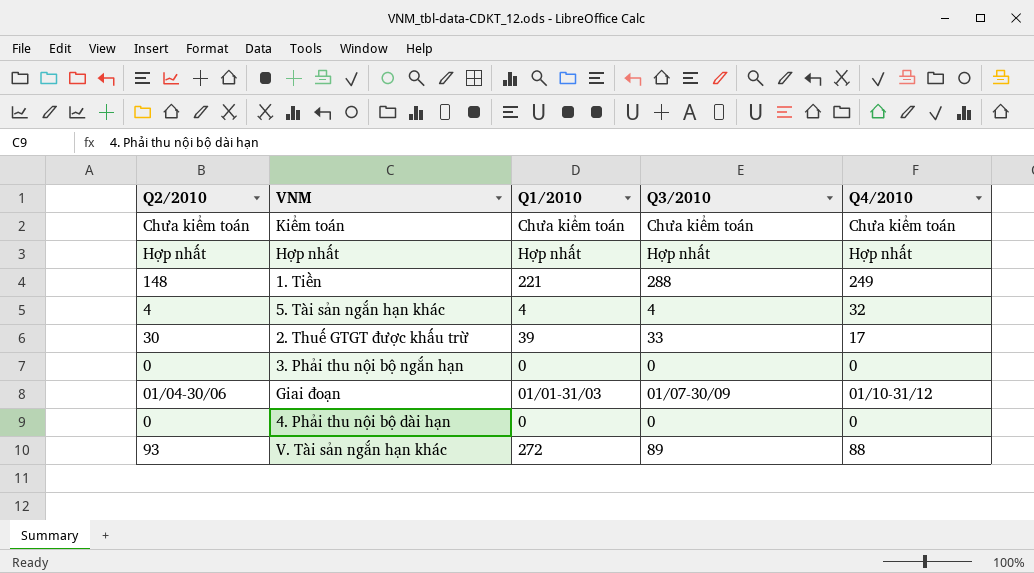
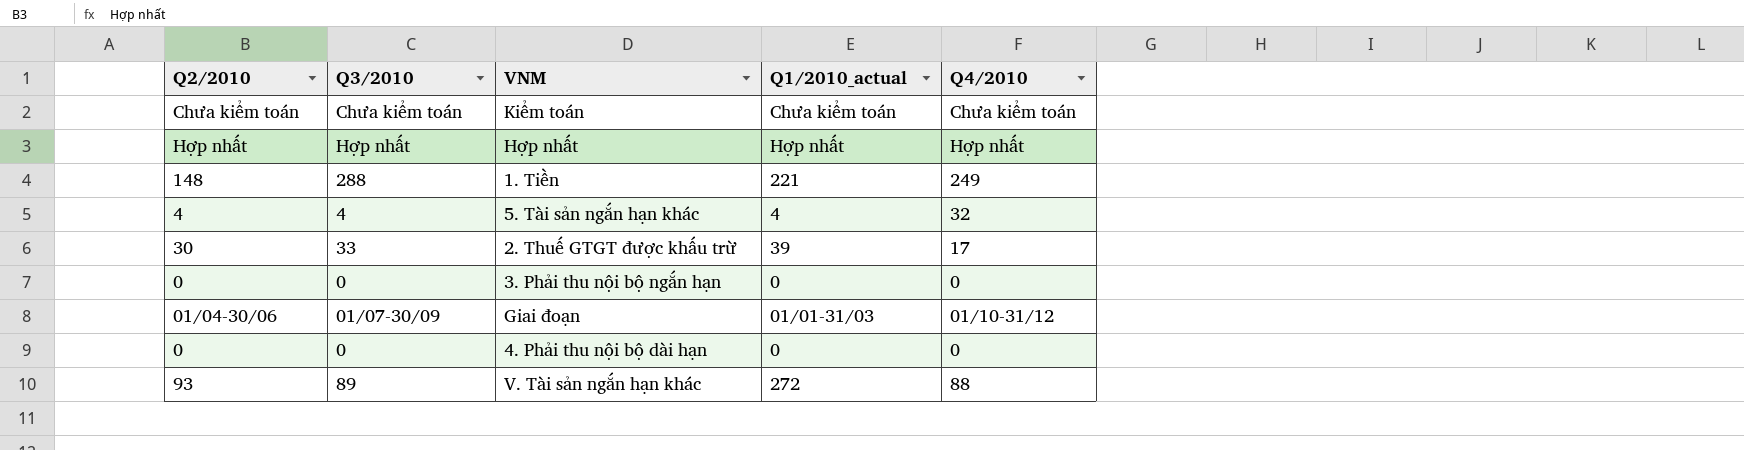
column Q3/2010 | position: 4 -> 2
column name: Q1/2010 -> Q1/2010_actual

